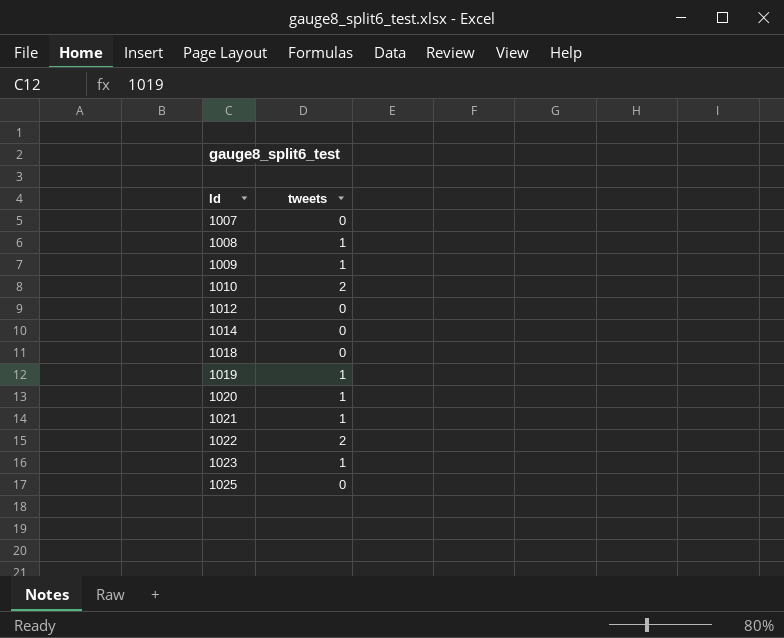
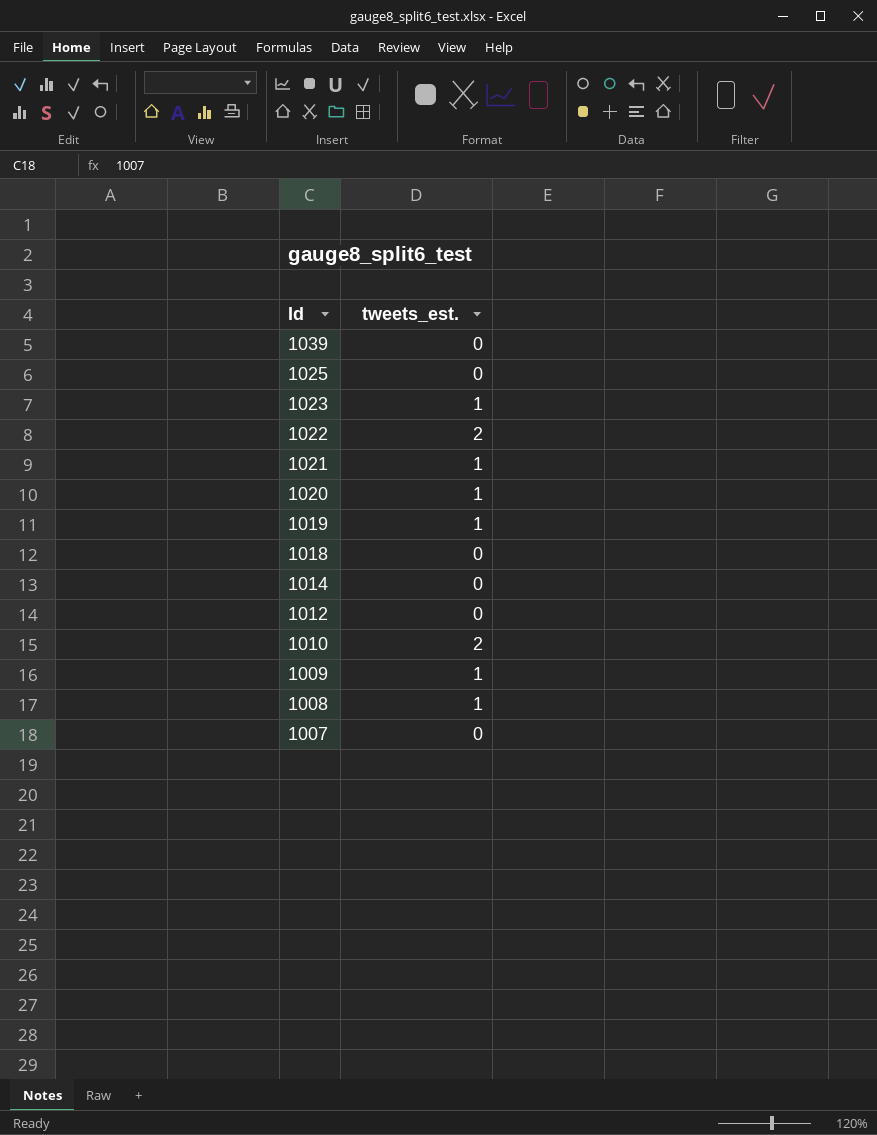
row order: Id ascending -> Id descending
column name: tweets -> tweets_est.
row 1039: none -> 0

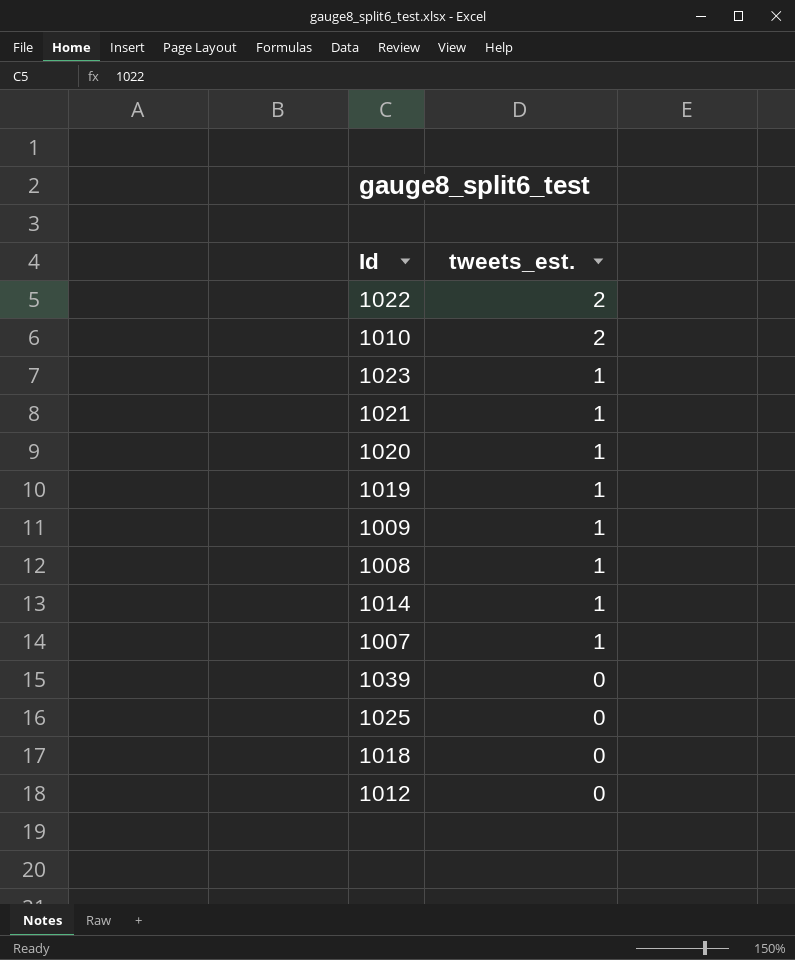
row order: Id descending -> tweets_est. descending
1014 | tweets_est.: 0 -> 1
1007 | tweets_est.: 0 -> 1

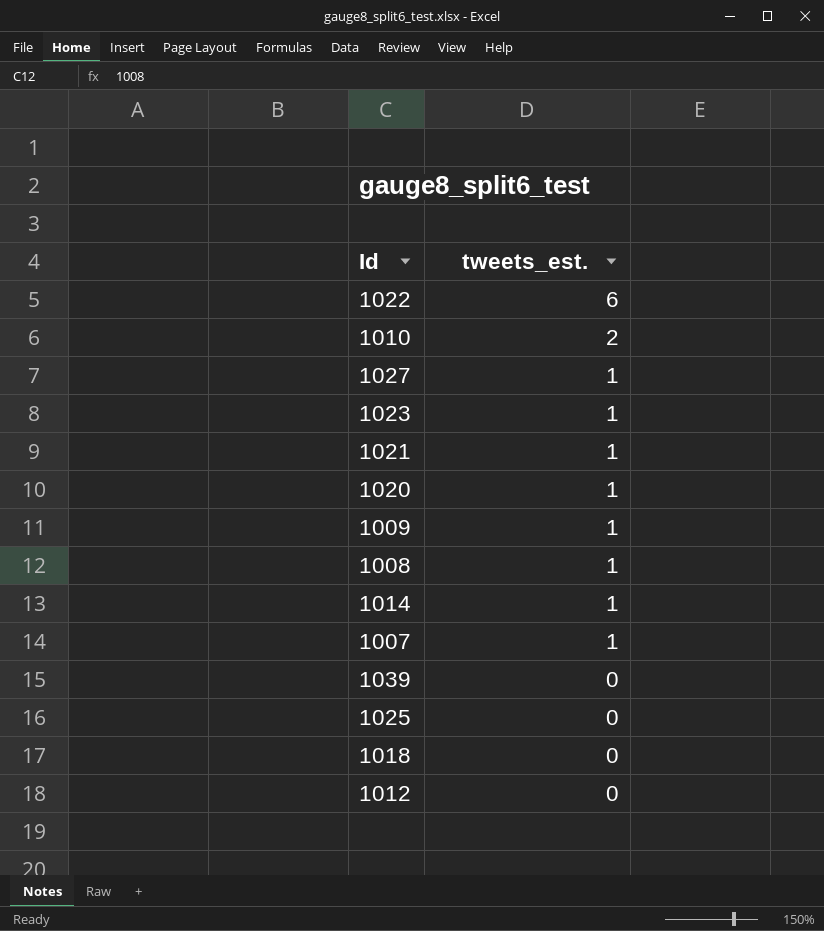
row 1019: 1 -> none
1022 | tweets_est.: 2 -> 6
row 1027: none -> 1

